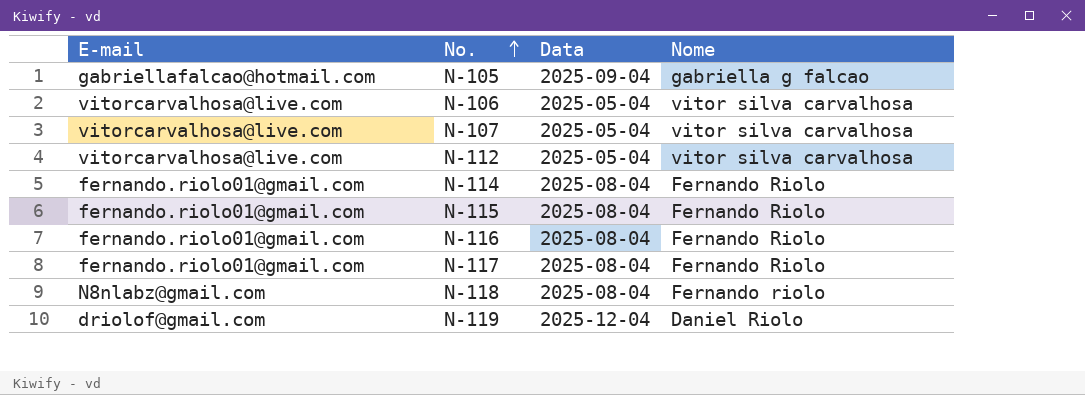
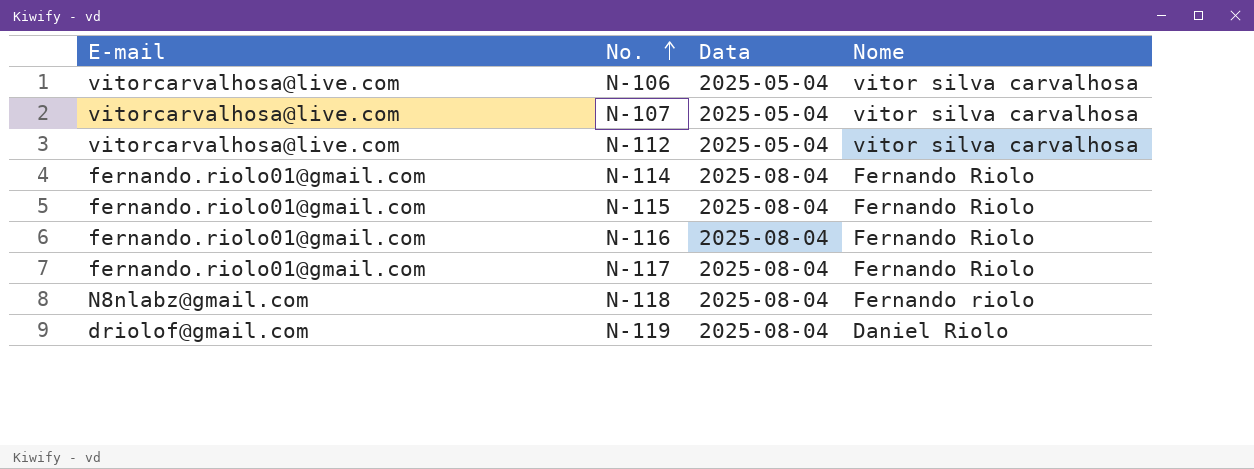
row N-105: gabriellafalcao@hotmail.com | 2025-09-04 | gabriella g falcao -> none
N-119 | Data: 2025-12-04 -> 2025-08-04

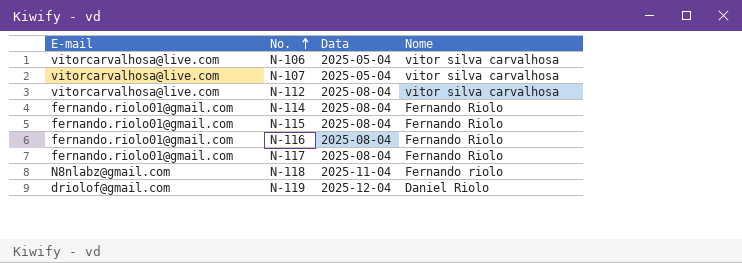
N-112 | Data: 2025-05-04 -> 2025-08-04
N-118 | Data: 2025-08-04 -> 2025-11-04
N-119 | Data: 2025-08-04 -> 2025-12-04

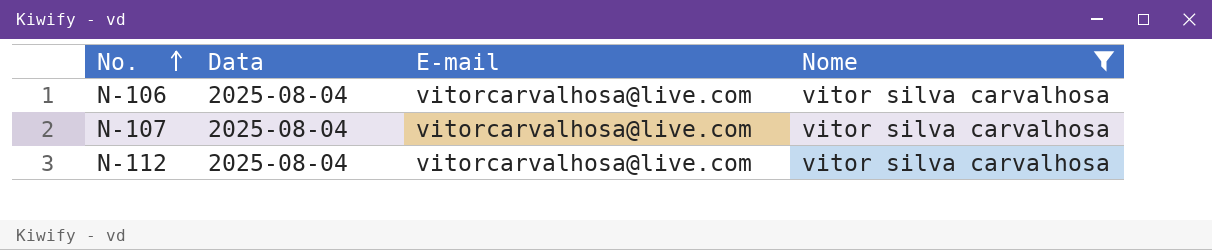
filter: none -> Nome = vitor silva carvalhosa
column E-mail | position: 1 -> 3
N-106 | Data: 2025-05-04 -> 2025-08-04
N-107 | Data: 2025-05-04 -> 2025-08-04

